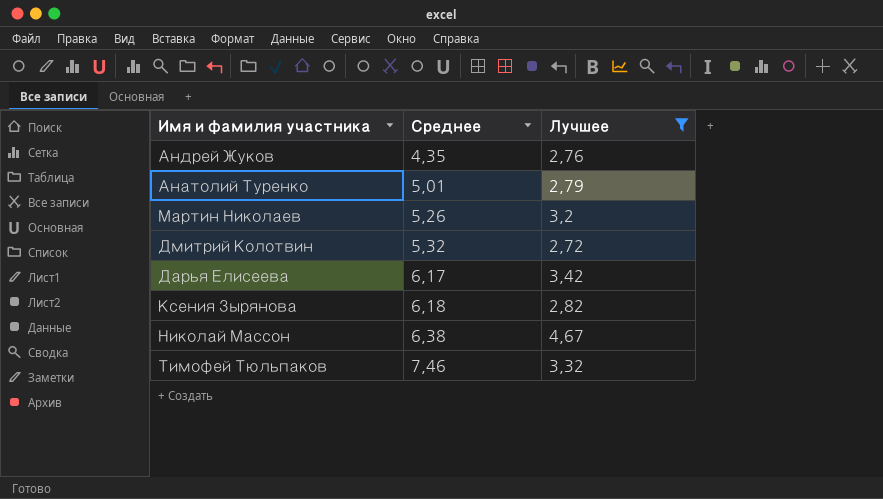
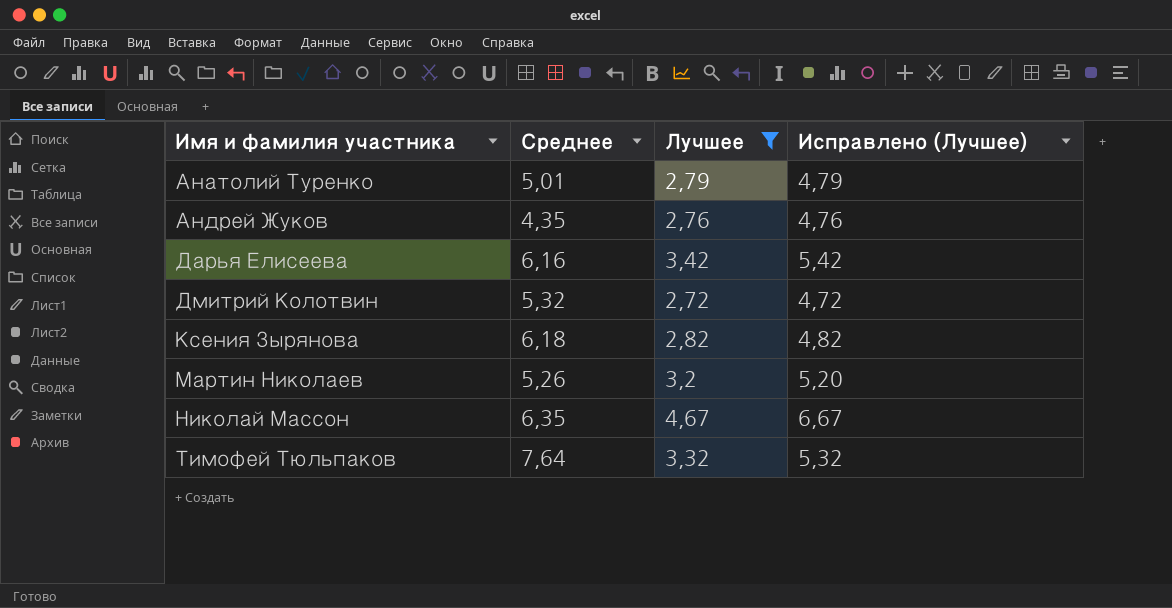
row order: Среднее ascending -> Имя и фамилия участника ascending
column Исправлено (Лучшее) | formula: none -> [Лучшее] + 2
Дарья Елисеева | Среднее: 6,17 -> 6,16
Николай Массон | Среднее: 6,38 -> 6,35
Тимофей Тюльпаков | Среднее: 7,46 -> 7,64

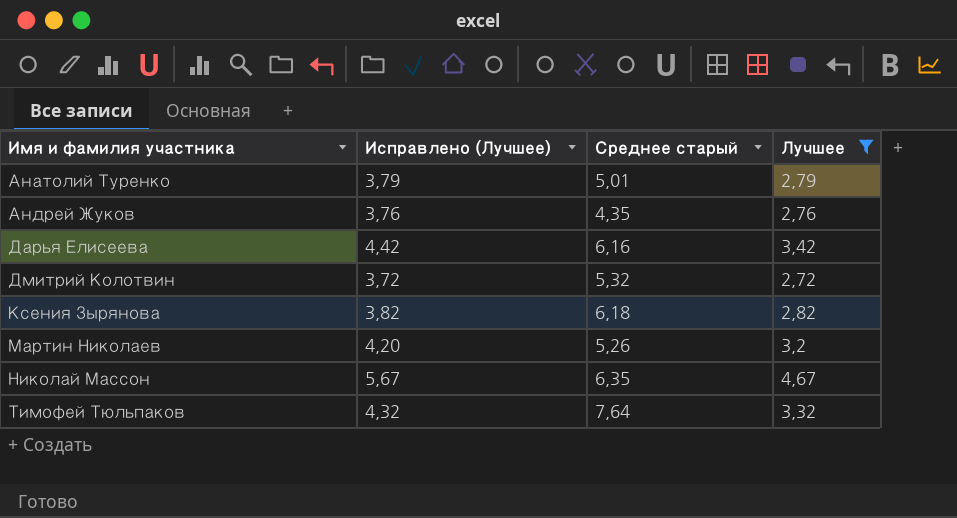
column Исправлено (Лучшее) | formula: [Лучшее] + 2 -> [Лучшее] + 1
column Исправлено (Лучшее) | position: 4 -> 2
column name: Среднее -> Среднее старый

